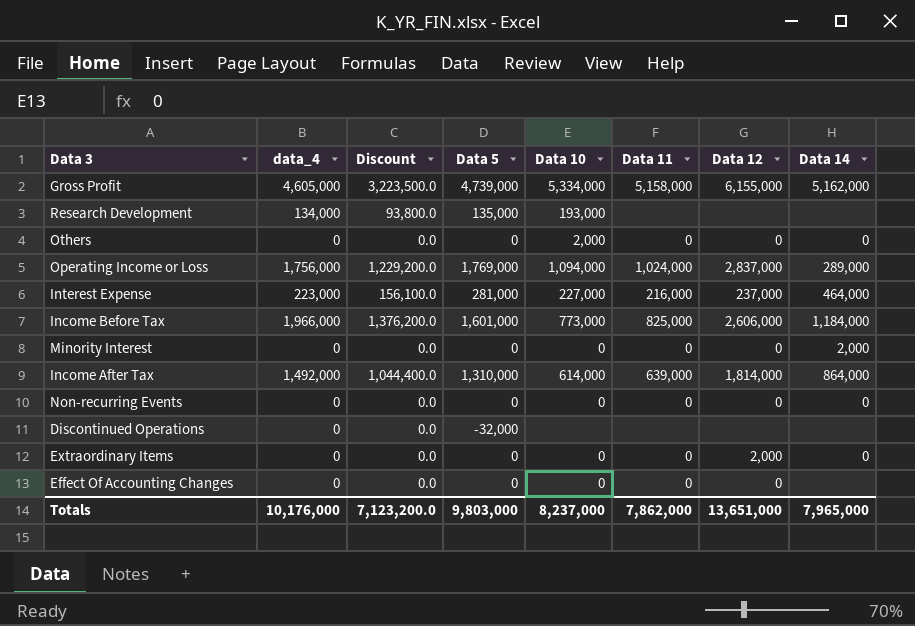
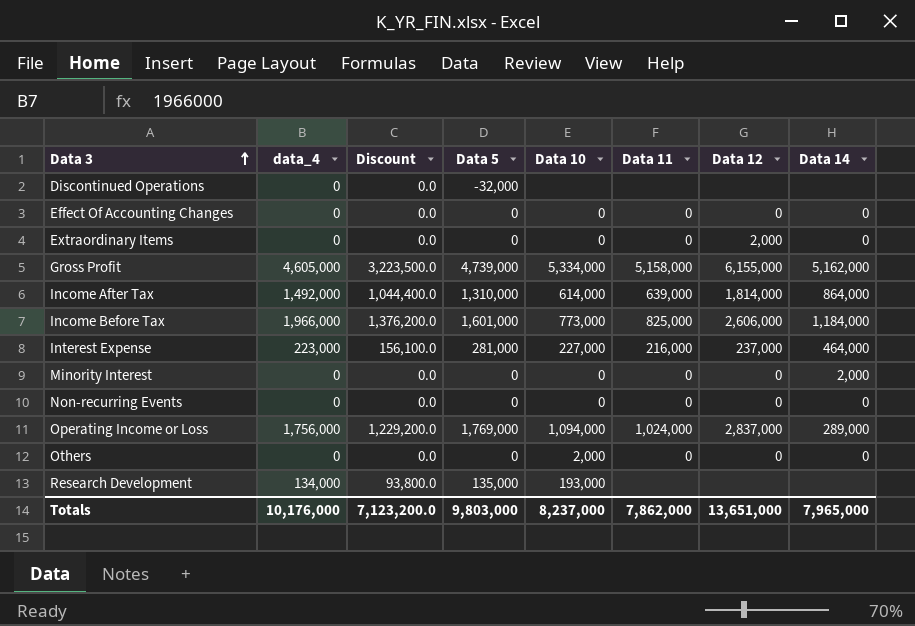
row order: none -> Data 3 ascending
Effect Of Accounting Changes | Data 14: none -> 0

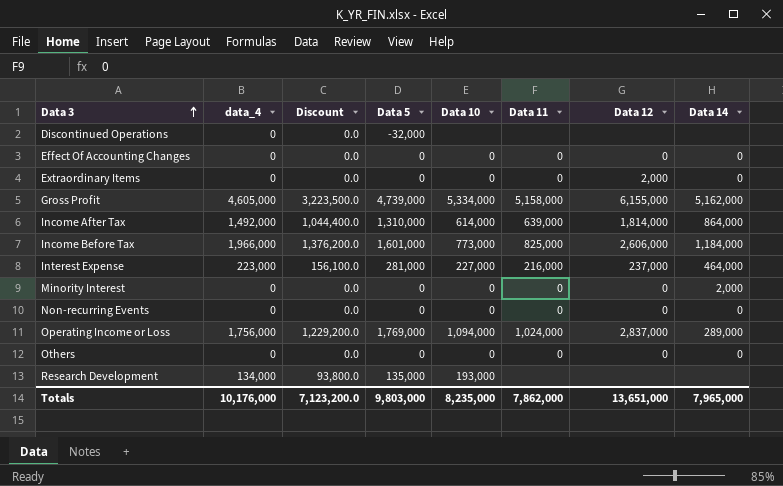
Others | Data 10: 2,000 -> 0
Totals | Data 10: 8,237,000 -> 8,235,000

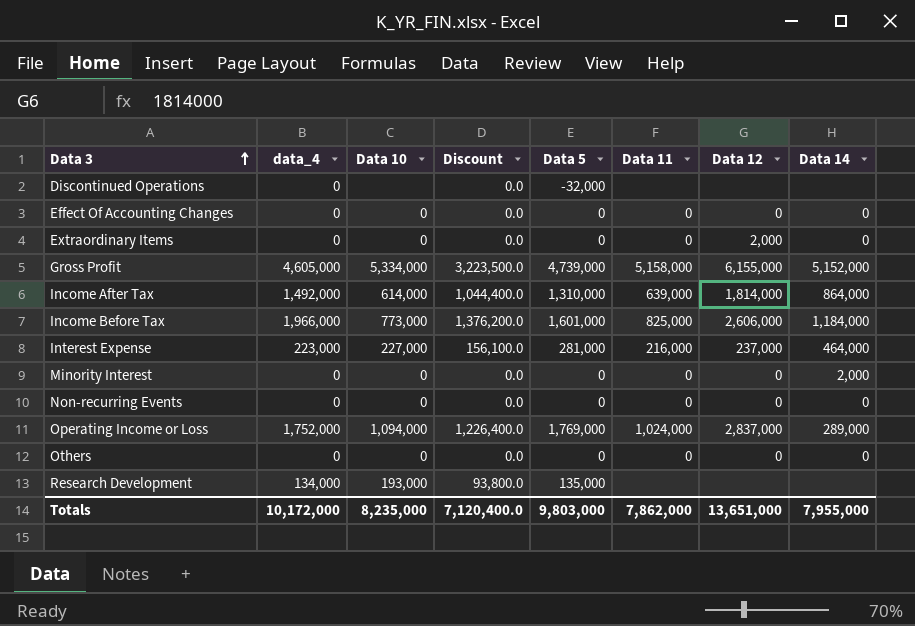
column Data 10 | position: 5 -> 3
Gross Profit | Data 14: 5,162,000 -> 5,152,000
Operating Income or Loss | data_4: 1,756,000 -> 1,752,000
Operating Income or Loss | Discount: 1,229,200.0 -> 1,226,400.0
Totals | data_4: 10,176,000 -> 10,172,000
Totals | Discount: 7,123,200.0 -> 7,120,400.0
Totals | Data 14: 7,965,000 -> 7,955,000

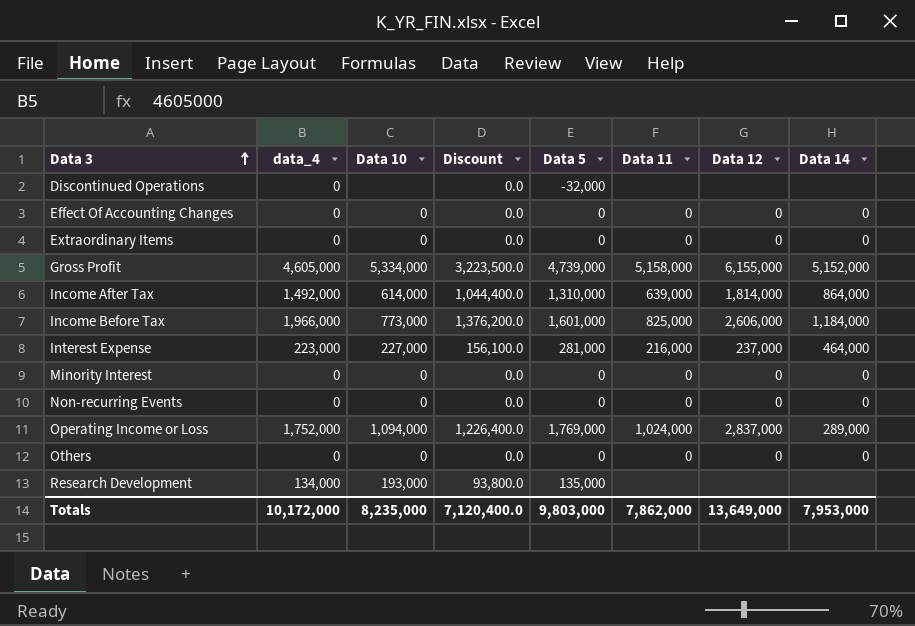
Extraordinary Items | Data 12: 2,000 -> 0
Minority Interest | Data 14: 2,000 -> 0
Totals | Data 12: 13,651,000 -> 13,649,000
Totals | Data 14: 7,955,000 -> 7,953,000

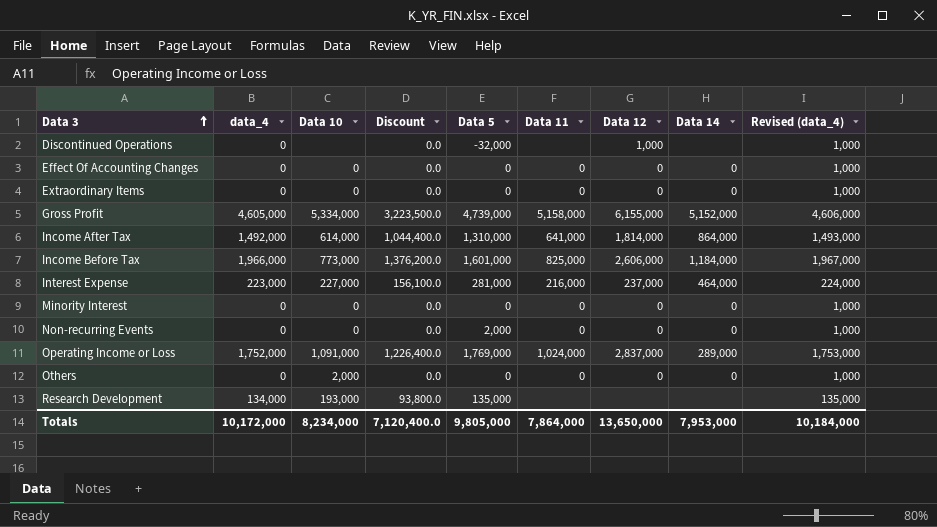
column Revised (data_4) | formula: none -> [data_4] + 1000
Discontinued Operations | Data 12: none -> 1,000
Income After Tax | Data 11: 639,000 -> 641,000
Non-recurring Events | Data 5: 0 -> 2,000
Operating Income or Loss | Data 10: 1,094,000 -> 1,091,000
Others | Data 10: 0 -> 2,000
Totals | Data 10: 8,235,000 -> 8,234,000
Totals | Data 5: 9,803,000 -> 9,805,000
Totals | Data 11: 7,862,000 -> 7,864,000
Totals | Data 12: 13,649,000 -> 13,650,000

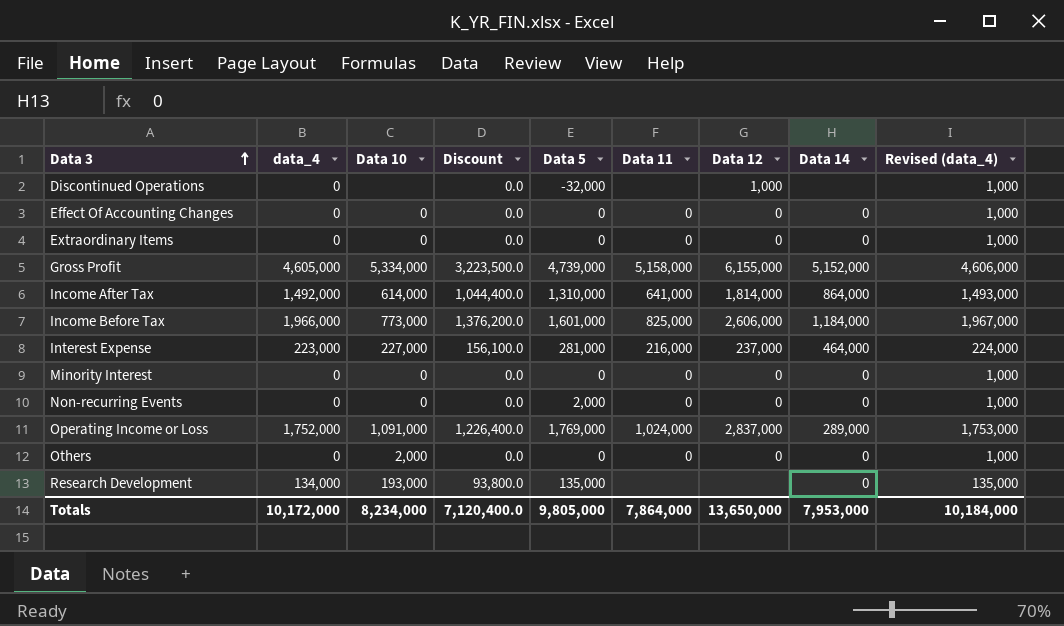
Research Development | Data 14: none -> 0

